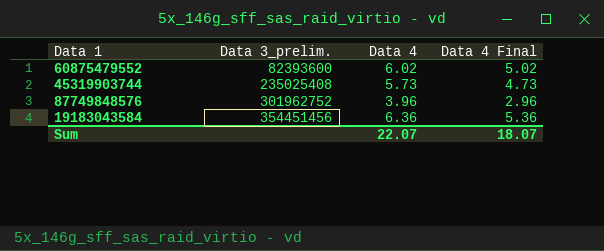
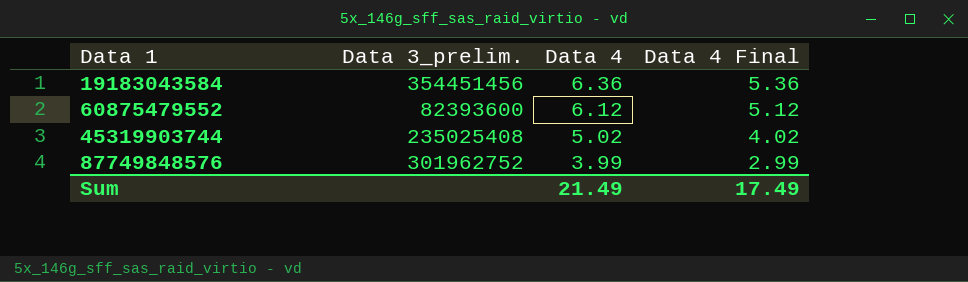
row order: Data 3_prelim. ascending -> Data 4 descending
60875479552 | Data 4: 6.02 -> 6.12
60875479552 | Data 4 Final: 5.02 -> 5.12
45319903744 | Data 4: 5.73 -> 5.02
45319903744 | Data 4 Final: 4.73 -> 4.02
87749848576 | Data 4: 3.96 -> 3.99
87749848576 | Data 4 Final: 2.96 -> 2.99
Sum | Data 4: 22.07 -> 21.49
Sum | Data 4 Final: 18.07 -> 17.49

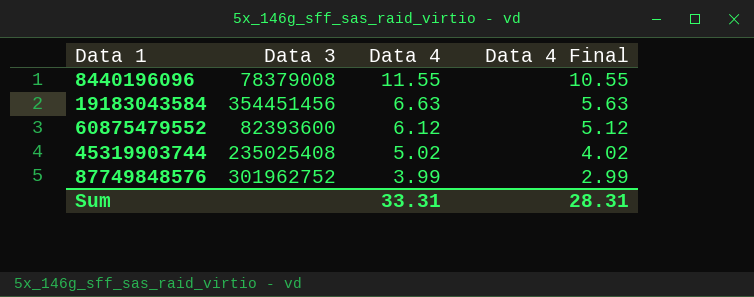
column name: Data 3_prelim. -> Data 3
row 8440196096: none -> 78379008 | 11.55 | 10.55
19183043584 | Data 4: 6.36 -> 6.63
19183043584 | Data 4 Final: 5.36 -> 5.63
Sum | Data 4: 21.49 -> 33.31
Sum | Data 4 Final: 17.49 -> 28.31

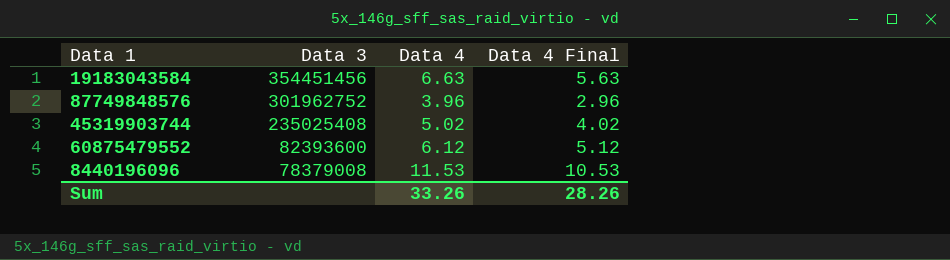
row order: Data 4 descending -> Data 3 descending
87749848576 | Data 4: 3.99 -> 3.96
87749848576 | Data 4 Final: 2.99 -> 2.96
8440196096 | Data 4: 11.55 -> 11.53
8440196096 | Data 4 Final: 10.55 -> 10.53
Sum | Data 4: 33.31 -> 33.26
Sum | Data 4 Final: 28.31 -> 28.26

